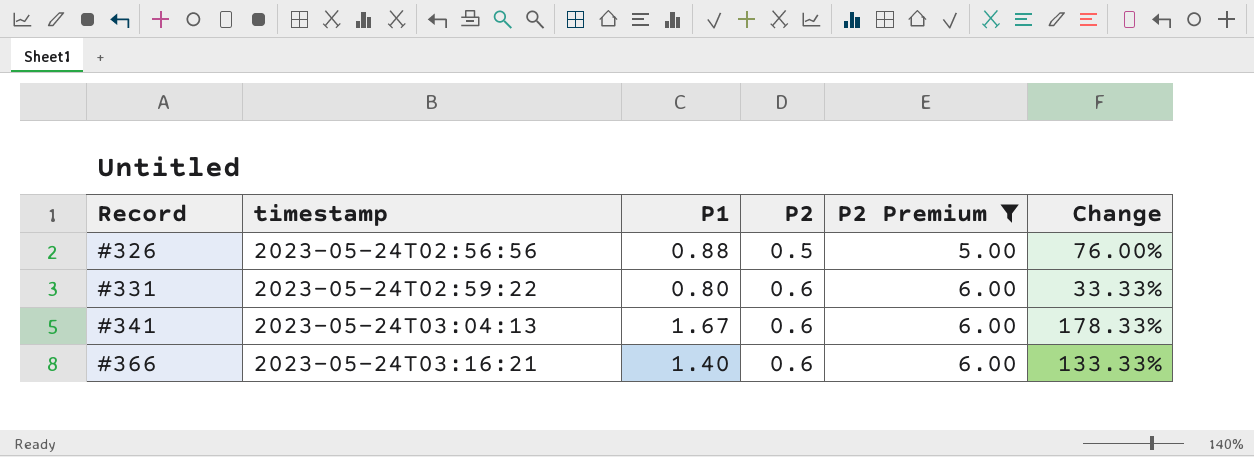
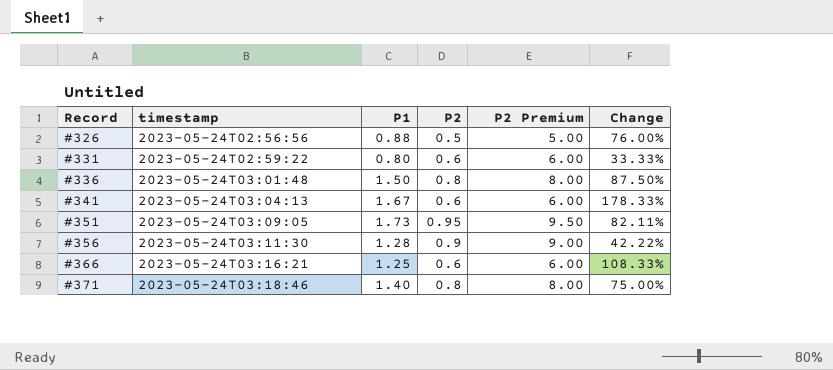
filter: P2 Premium <= 6.00 -> none
#366 | P1: 1.40 -> 1.25
#366 | Change: 133.33% -> 108.33%

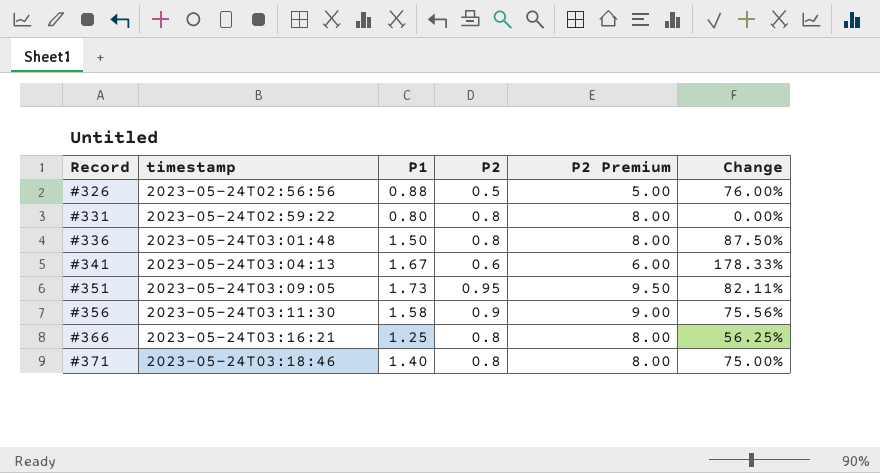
#331 | P2: 0.6 -> 0.8
#331 | P2 Premium: 6.00 -> 8.00
#331 | Change: 33.33% -> 0.00%
#356 | P1: 1.28 -> 1.58
#356 | Change: 42.22% -> 75.56%
#366 | P2: 0.6 -> 0.8
#366 | P2 Premium: 6.00 -> 8.00
#366 | Change: 108.33% -> 56.25%

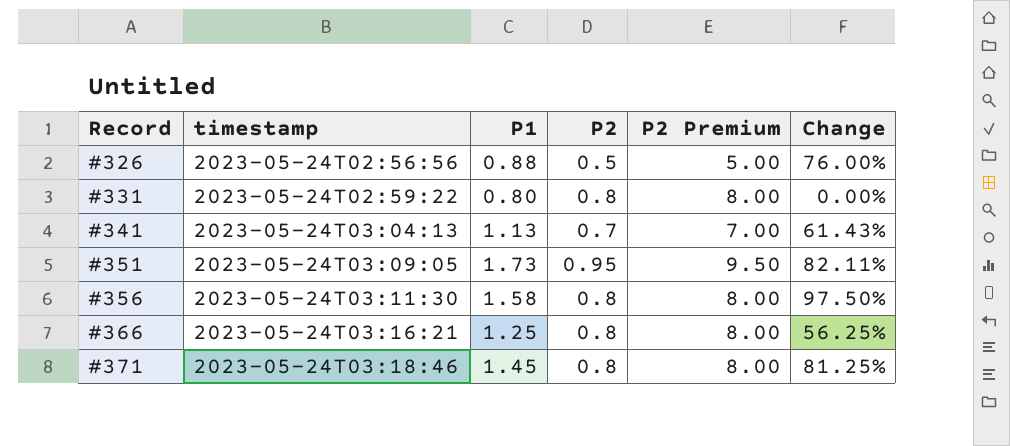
row #336: 2023-05-24T03:01:48 | 1.50 | 0.8 | 8.00 | 87.50% -> none
#341 | P1: 1.67 -> 1.13
#341 | P2: 0.6 -> 0.7
#341 | P2 Premium: 6.00 -> 7.00
#341 | Change: 178.33% -> 61.43%
#356 | P2: 0.9 -> 0.8
#356 | P2 Premium: 9.00 -> 8.00
#356 | Change: 75.56% -> 97.50%
#371 | P1: 1.40 -> 1.45
#371 | Change: 75.00% -> 81.25%

